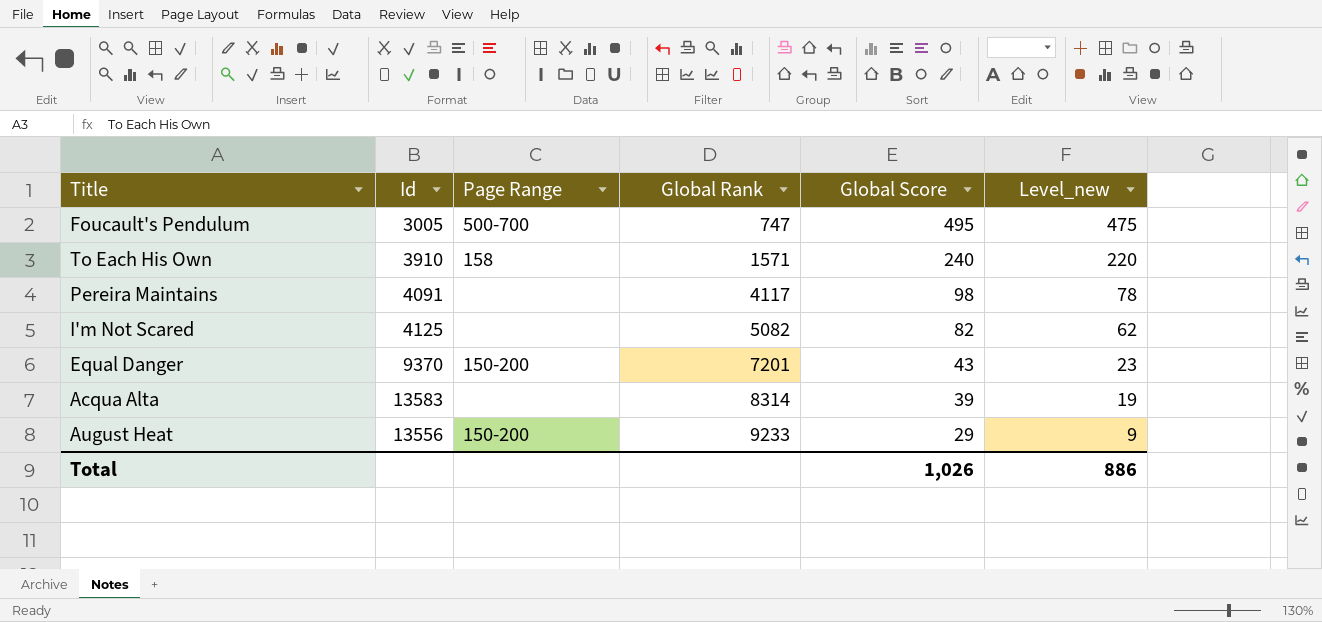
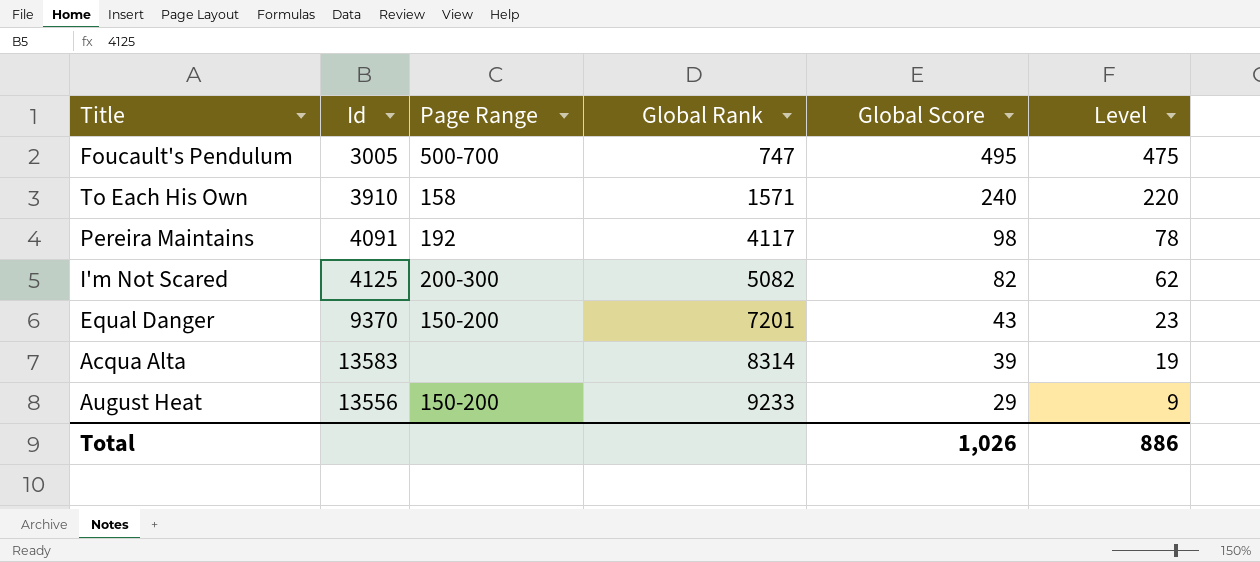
column name: Level_new -> Level
Pereira Maintains | Page Range: none -> 192
I'm Not Scared | Page Range: none -> 200-300

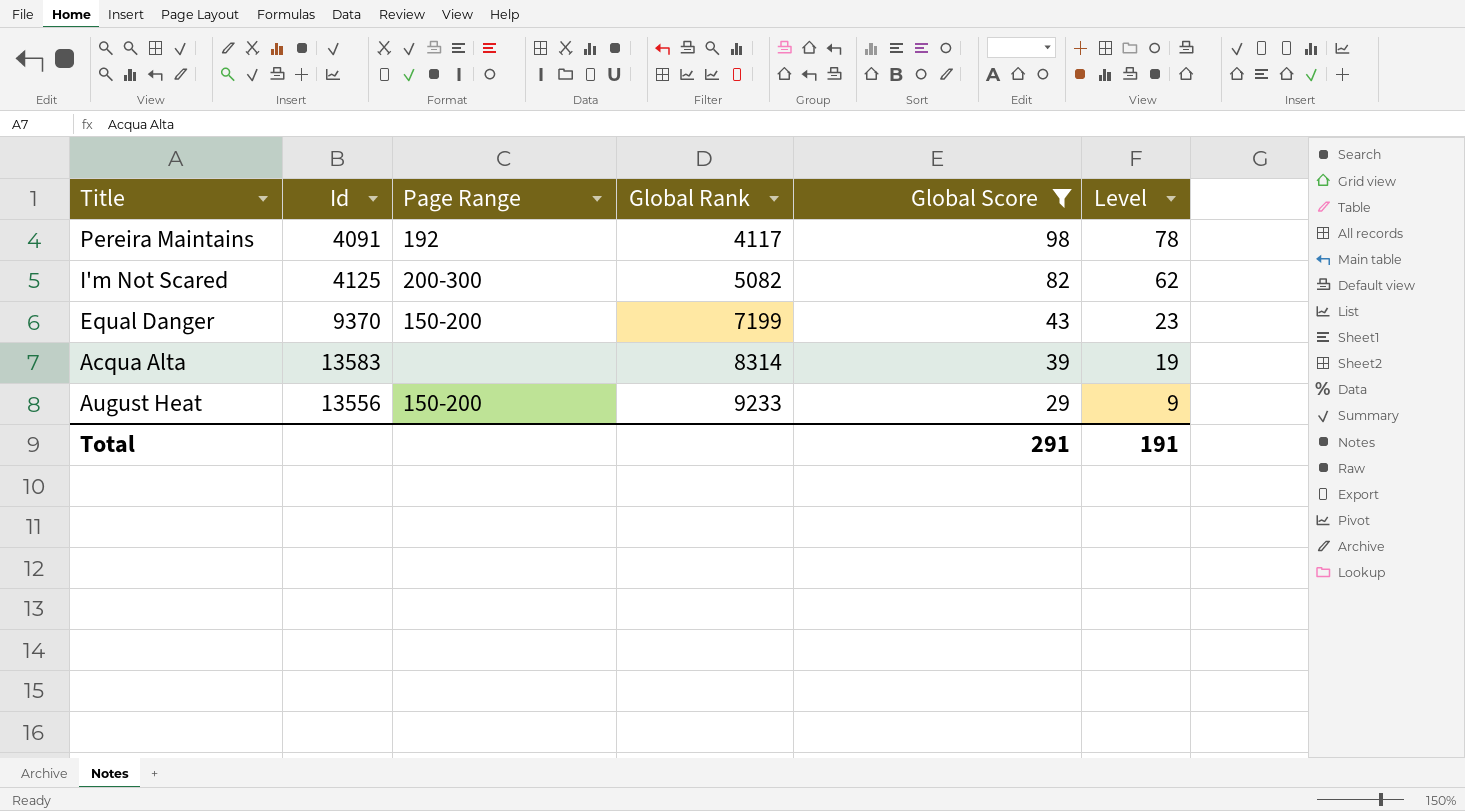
filter: none -> Global Score <= 98
Equal Danger | Global Rank: 7201 -> 7199
Total | Global Score: 1,026 -> 291
Total | Level: 886 -> 191

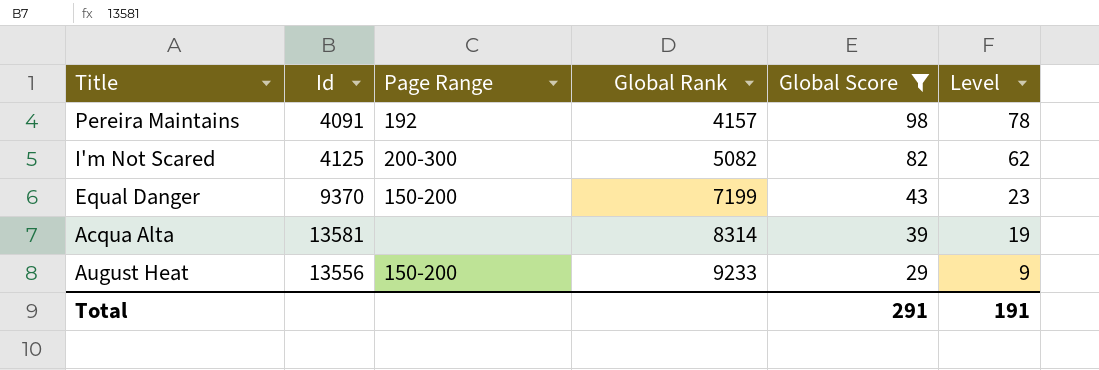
Pereira Maintains | Global Rank: 4117 -> 4157
Acqua Alta | Id: 13583 -> 13581

